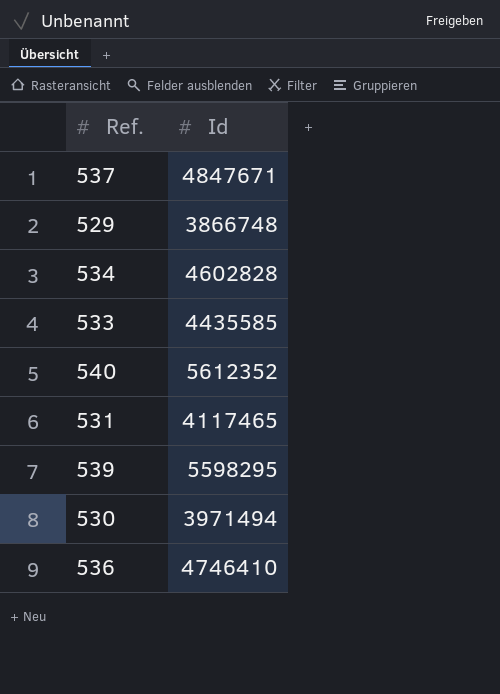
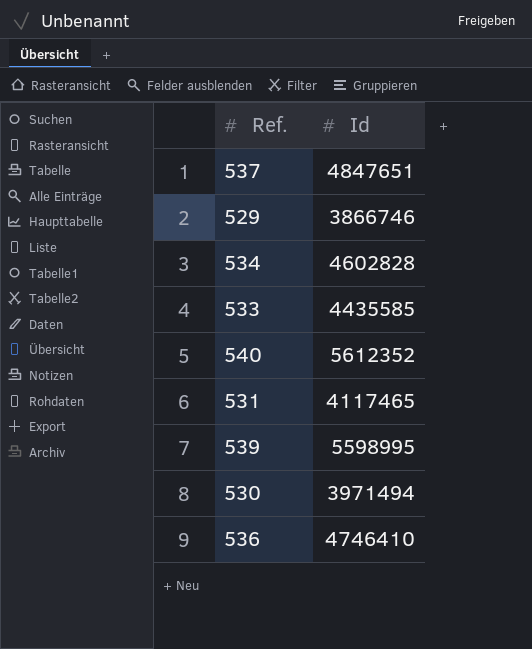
537 | Id: 4847671 -> 4847651
529 | Id: 3866748 -> 3866746
539 | Id: 5598295 -> 5598995

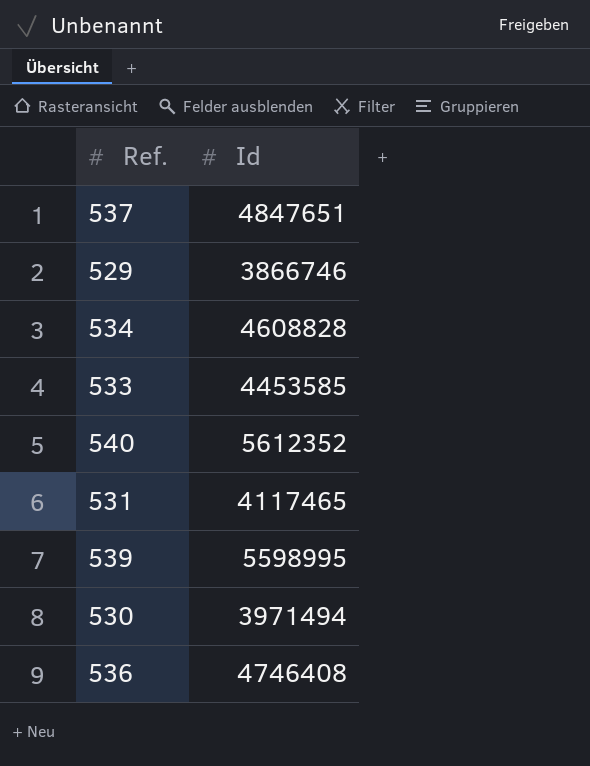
534 | Id: 4602828 -> 4608828
533 | Id: 4435585 -> 4453585
536 | Id: 4746410 -> 4746408

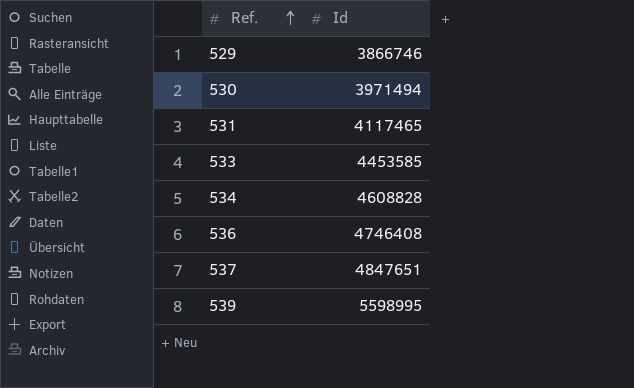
row order: none -> Ref. ascending
row 540: 5612352 -> none

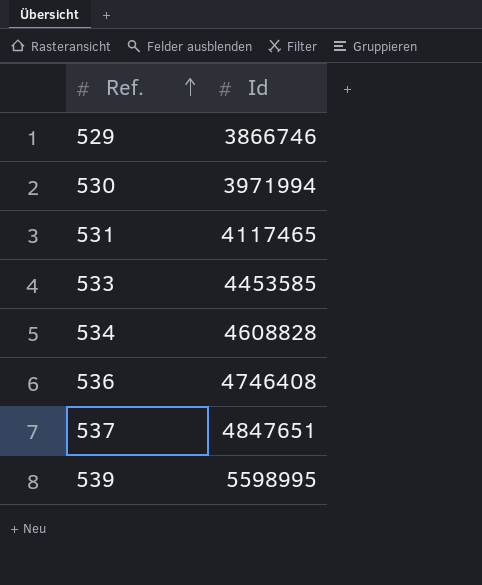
530 | Id: 3971494 -> 3971994

